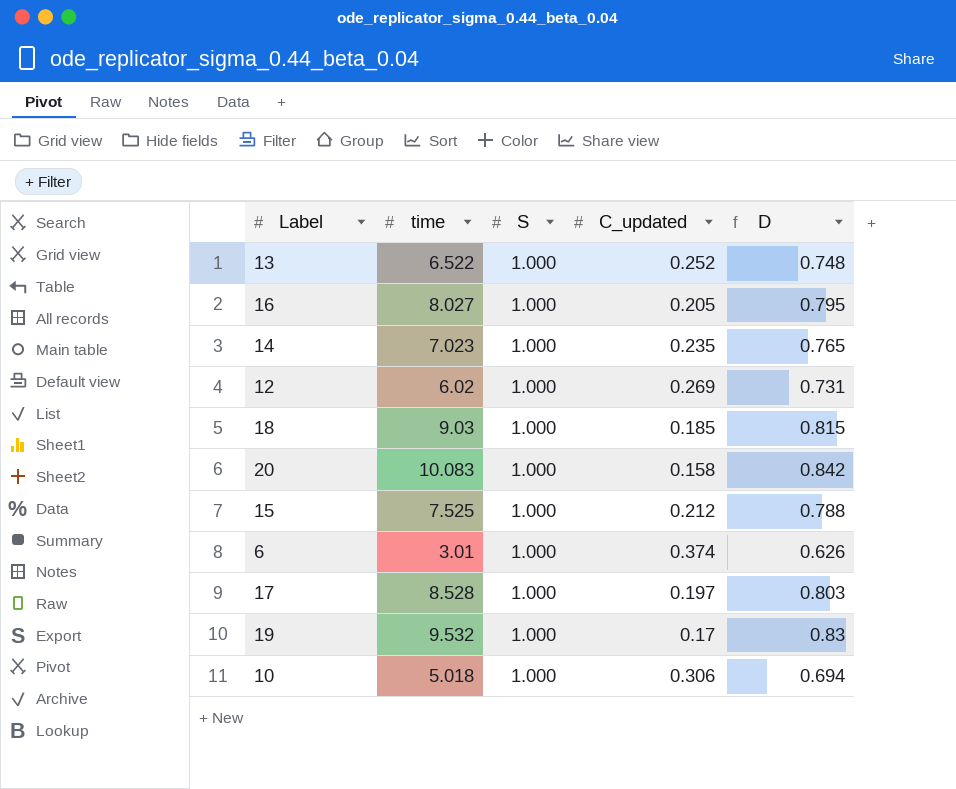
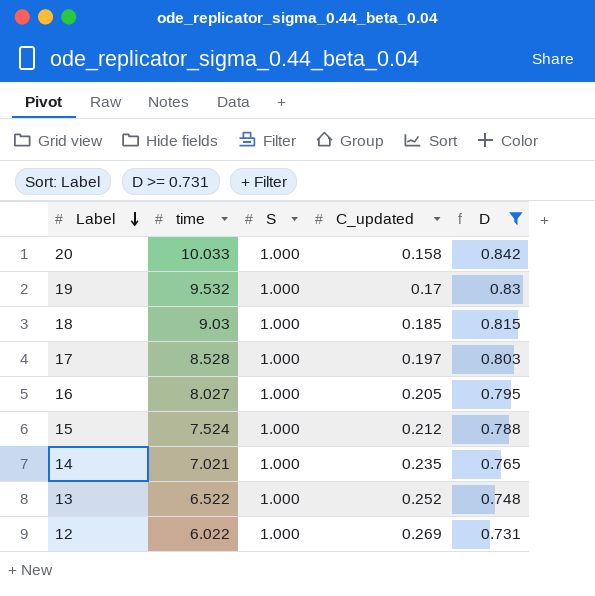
filter: none -> D >= 0.731
row order: none -> Label descending
20 | time: 10.083 -> 10.033
15 | time: 7.525 -> 7.524
14 | time: 7.023 -> 7.021
12 | time: 6.02 -> 6.022

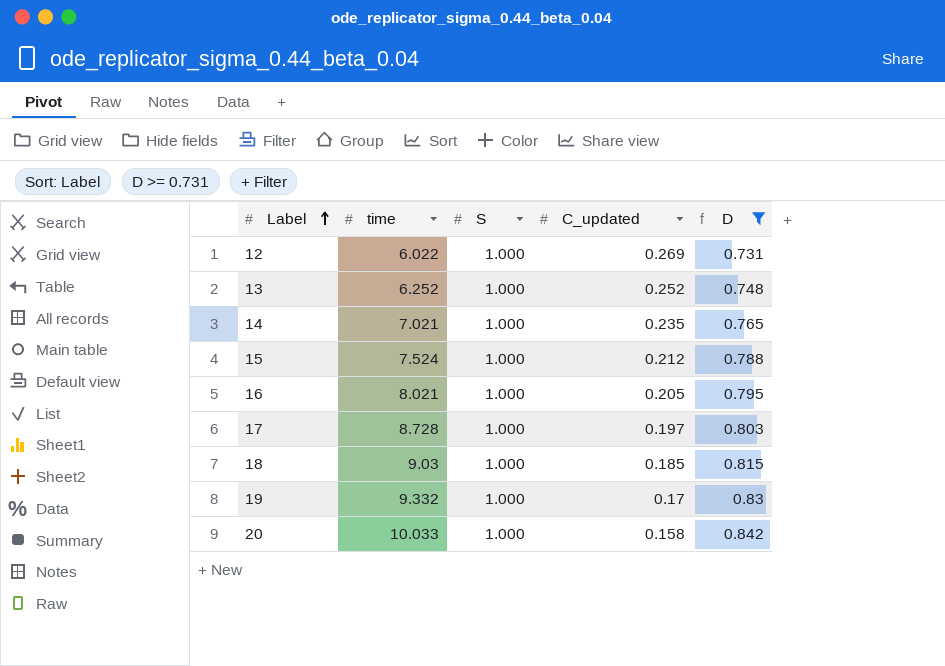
row order: Label descending -> Label ascending
13 | time: 6.522 -> 6.252
16 | time: 8.027 -> 8.021
17 | time: 8.528 -> 8.728
19 | time: 9.532 -> 9.332

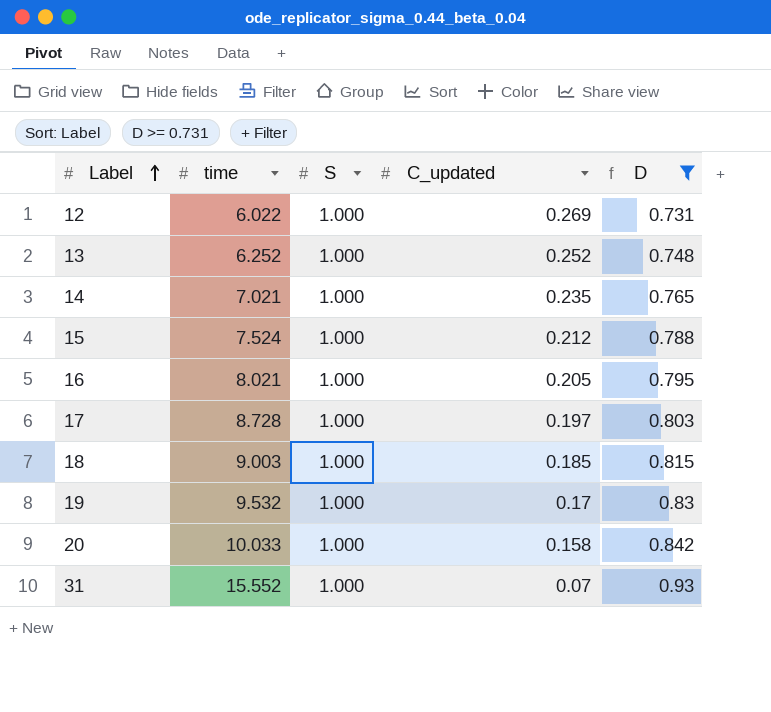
18 | time: 9.03 -> 9.003
19 | time: 9.332 -> 9.532
row 31: none -> 15.552 | 1.000 | 0.07 | 0.93

